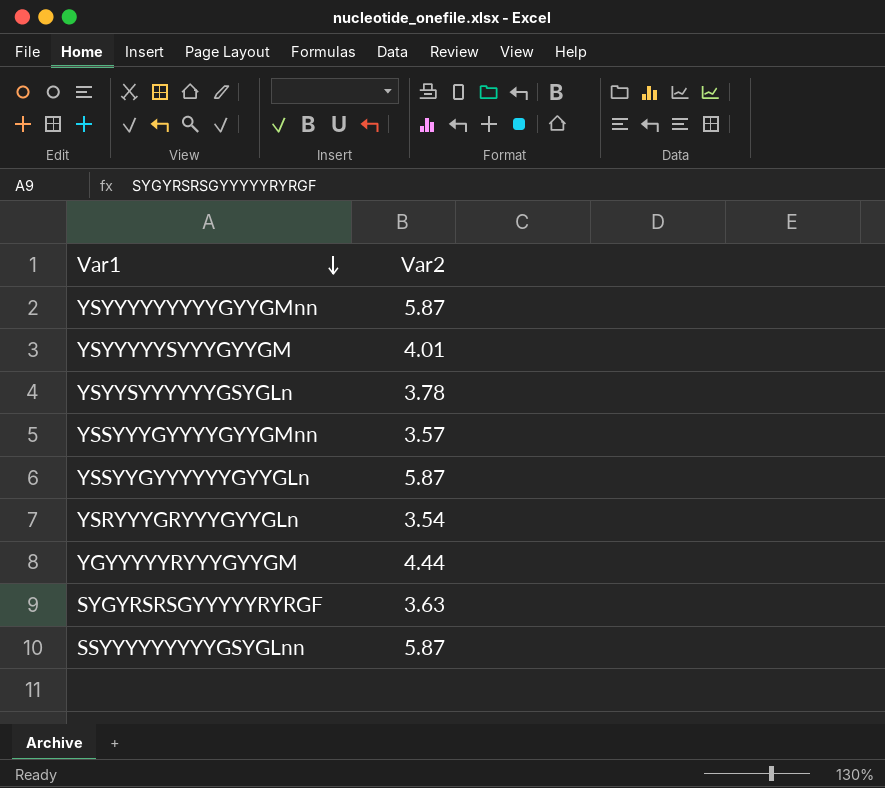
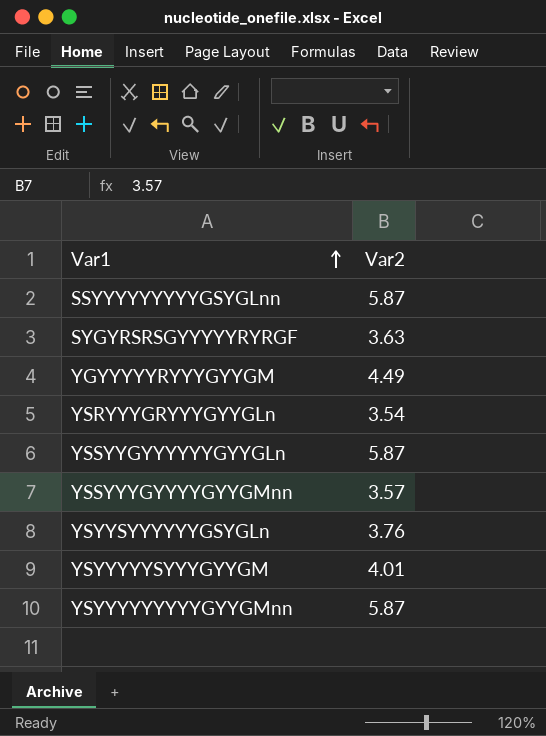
row order: Var1 descending -> Var1 ascending
YGYYYYYRYYYGYYGM | Var2: 4.44 -> 4.49
YSYYSYYYYYYGSYGLn | Var2: 3.78 -> 3.76

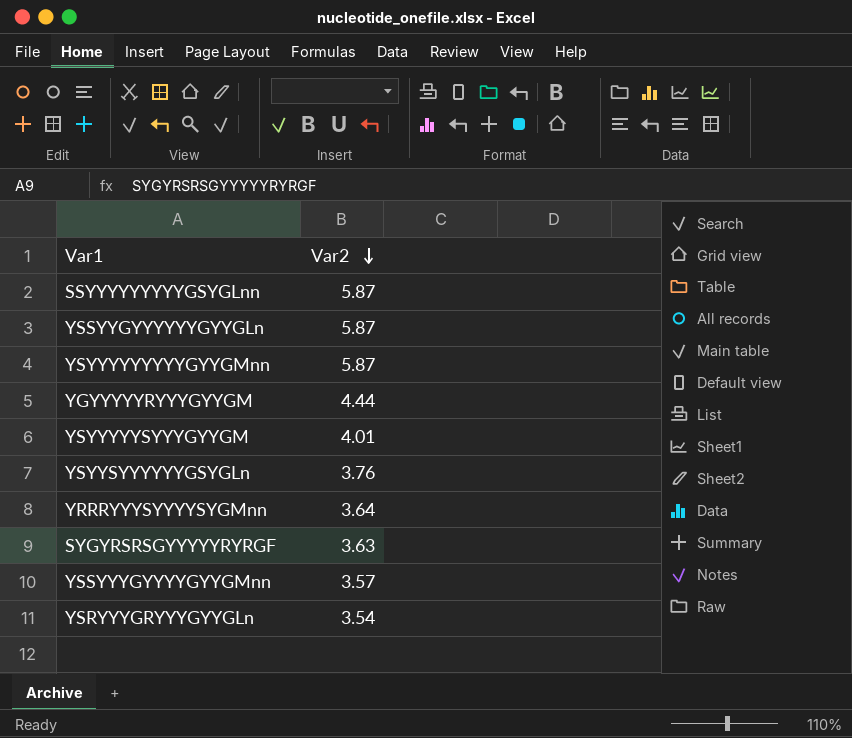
row order: Var1 ascending -> Var2 descending
YGYYYYYRYYYGYYGM | Var2: 4.49 -> 4.44
row YRRRYYYSYYYYSYGMnn: none -> 3.64

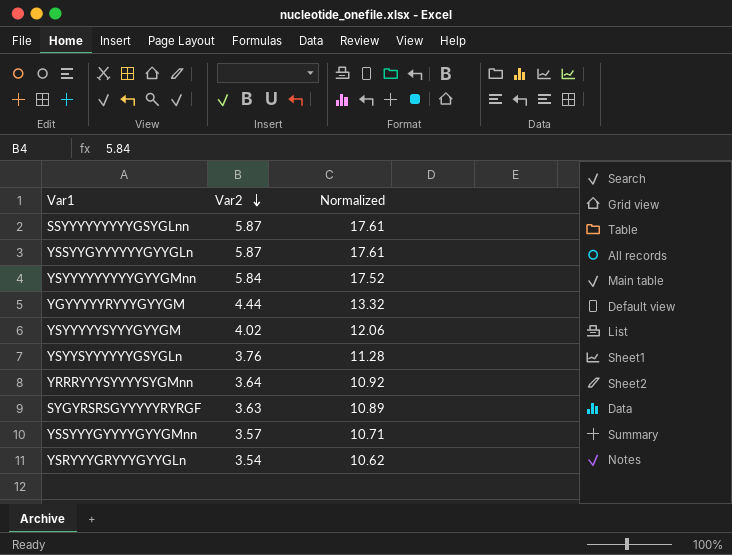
column Normalized | formula: none -> [Var2] * 3
YSYYYYYYYYYGYYGMnn | Var2: 5.87 -> 5.84
YSYYYYYSYYYGYYGM | Var2: 4.01 -> 4.02

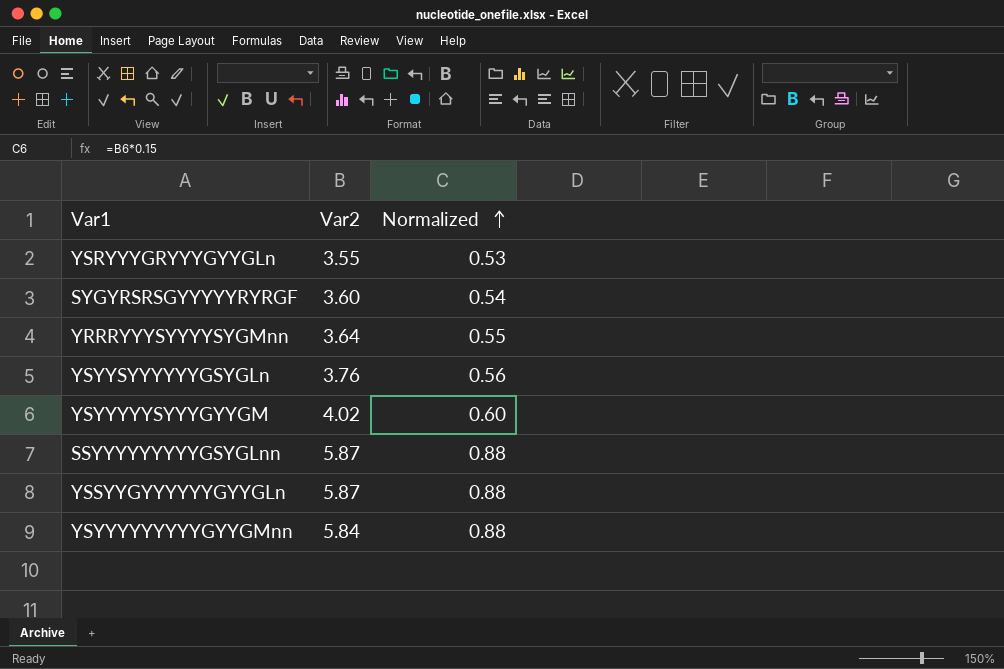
row order: Var2 descending -> Normalized ascending
column Normalized | formula: [Var2] * 3 -> [Var2] * 0.15
row YGYYYYYRYYYGYYGM: 4.44 | 13.32 -> none
row YSSYYYGYYYYGYYGMnn: 3.57 | 10.71 -> none
YSRYYYGRYYYGYYGLn | Var2: 3.54 -> 3.55
SYGYRSRSGYYYYYRYRGF | Var2: 3.63 -> 3.60

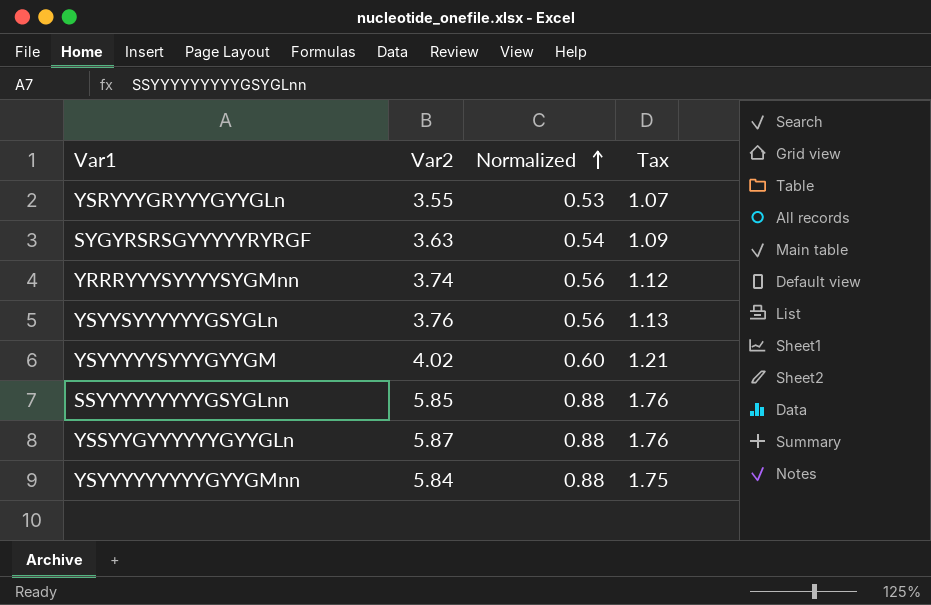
column Tax | formula: none -> [Var2] * 0.3
SYGYRSRSGYYYYYRYRGF | Var2: 3.60 -> 3.63
YRRRYYYSYYYYSYGMnn | Var2: 3.64 -> 3.74
YRRRYYYSYYYYSYGMnn | Normalized: 0.55 -> 0.56
SSYYYYYYYYYGSYGLnn | Var2: 5.87 -> 5.85

